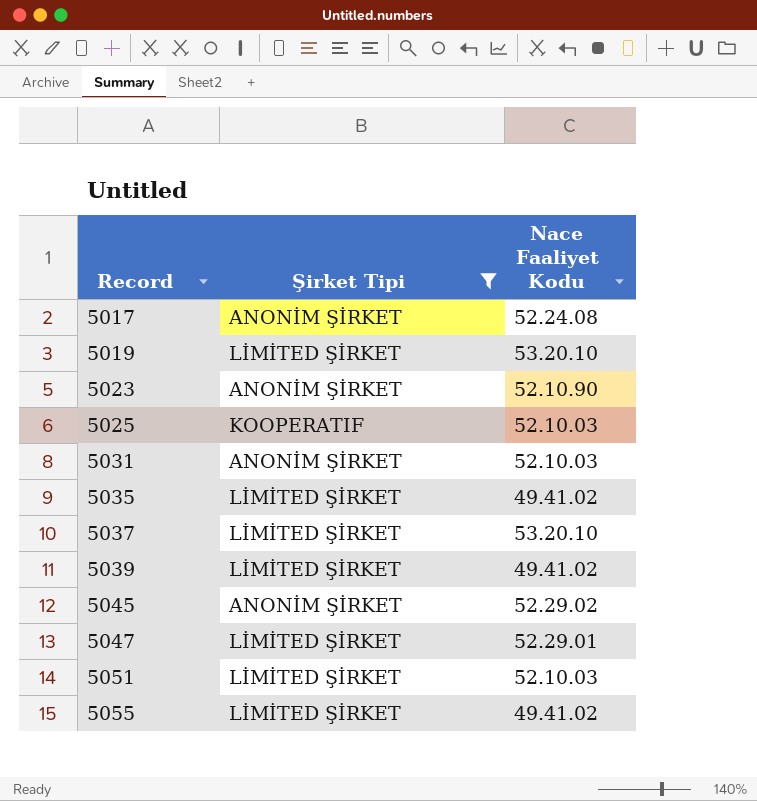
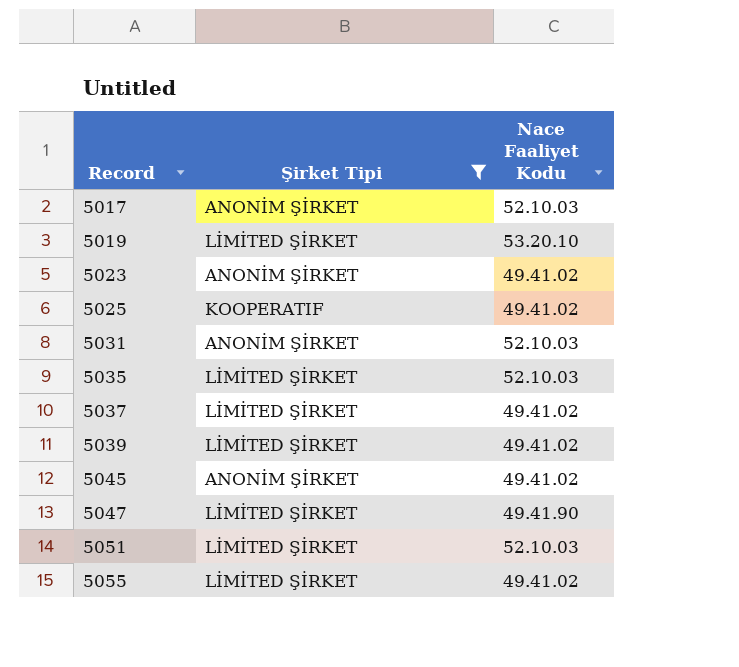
5017 | Nace Faaliyet Kodu: 52.24.08 -> 52.10.03
5023 | Nace Faaliyet Kodu: 52.10.90 -> 49.41.02
5025 | Nace Faaliyet Kodu: 52.10.03 -> 49.41.02
5035 | Nace Faaliyet Kodu: 49.41.02 -> 52.10.03
5037 | Nace Faaliyet Kodu: 53.20.10 -> 49.41.02
5045 | Nace Faaliyet Kodu: 52.29.02 -> 49.41.02
5047 | Nace Faaliyet Kodu: 52.29.01 -> 49.41.90

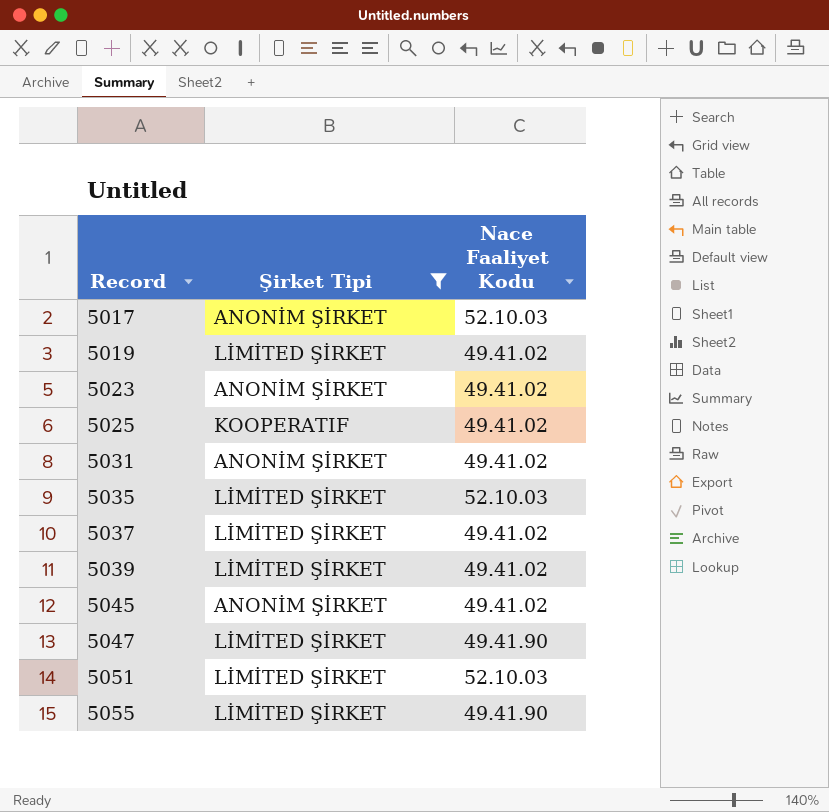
5019 | Nace Faaliyet Kodu: 53.20.10 -> 49.41.02
5031 | Nace Faaliyet Kodu: 52.10.03 -> 49.41.02
5055 | Nace Faaliyet Kodu: 49.41.02 -> 49.41.90

